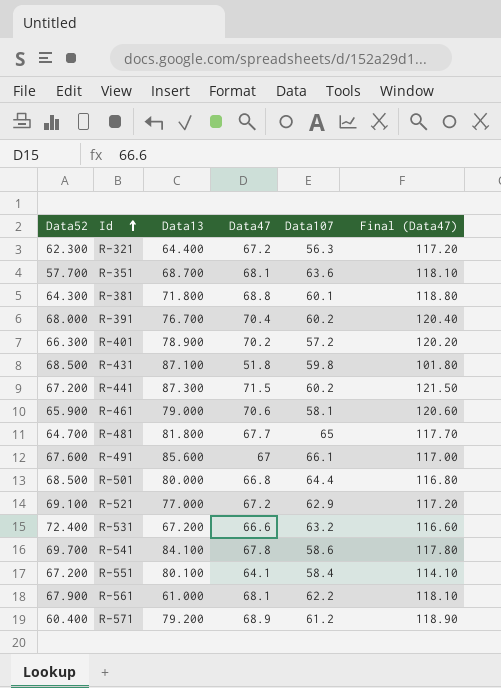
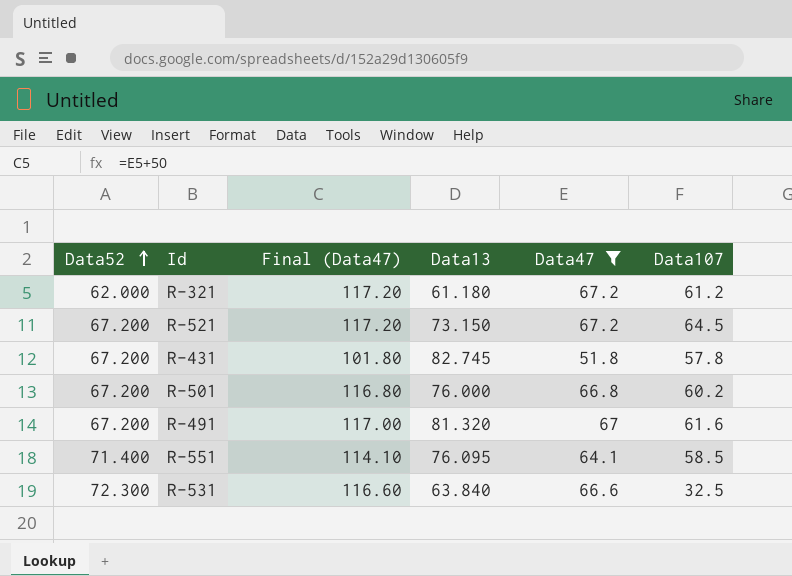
filter: none -> Data47 <= 67.2
row order: Id ascending -> Data52 ascending
column Final (Data47) | position: 6 -> 3
R-321 | Data52: 62.300 -> 62.000
R-321 | Data13: 64.400 -> 61.180
R-321 | Data107: 56.3 -> 61.2
R-521 | Data52: 69.100 -> 67.200
R-521 | Data13: 77.000 -> 73.150
R-521 | Data107: 62.9 -> 64.5
R-431 | Data52: 68.500 -> 67.200
R-431 | Data13: 87.100 -> 82.745
R-431 | Data107: 59.8 -> 57.8
R-501 | Data52: 68.500 -> 67.200
R-501 | Data13: 80.000 -> 76.000
R-501 | Data107: 64.4 -> 60.2
R-491 | Data52: 67.600 -> 67.200
R-491 | Data13: 85.600 -> 81.320
R-491 | Data107: 66.1 -> 61.6
R-551 | Data52: 67.200 -> 71.400
R-551 | Data13: 80.100 -> 76.095
R-551 | Data107: 58.4 -> 58.5
R-531 | Data52: 72.400 -> 72.300
R-531 | Data13: 67.200 -> 63.840
R-531 | Data107: 63.2 -> 32.5

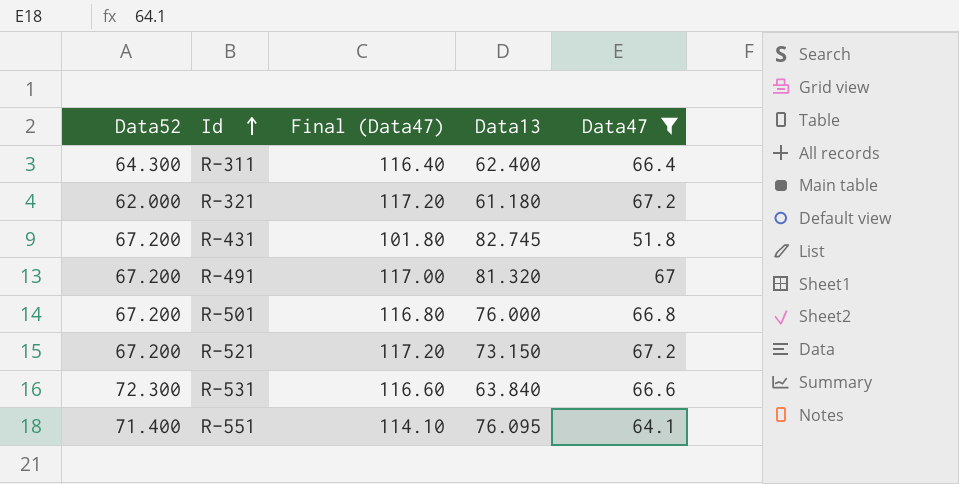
row order: Data52 ascending -> Id ascending
column Data107 | position: 6 -> none
row R-311: none -> 64.300 | 116.40 | 62.400 | 66.4

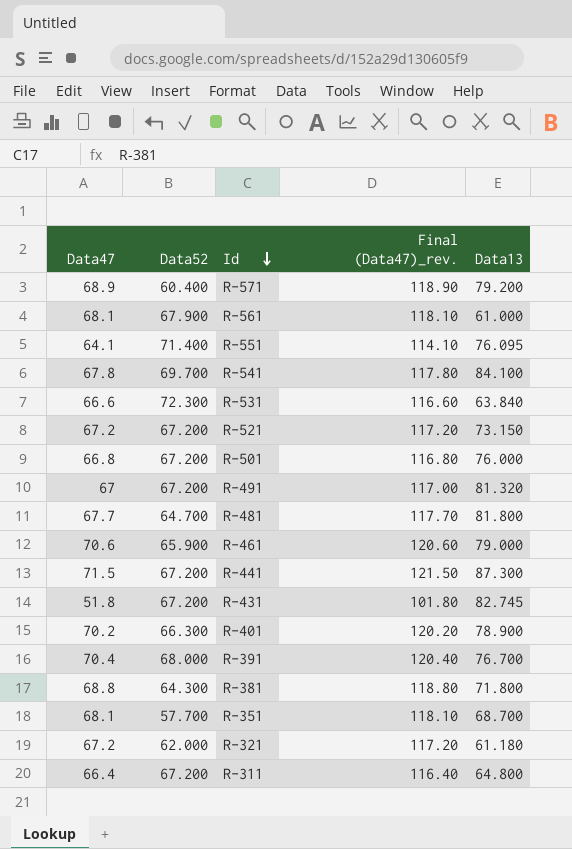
filter: Data47 <= 67.2 -> none
row order: Id ascending -> Id descending
column Data47 | position: 5 -> 1
column name: Final (Data47) -> Final (Data47)_rev.
R-311 | Data52: 64.300 -> 67.200
R-311 | Data13: 62.400 -> 64.800

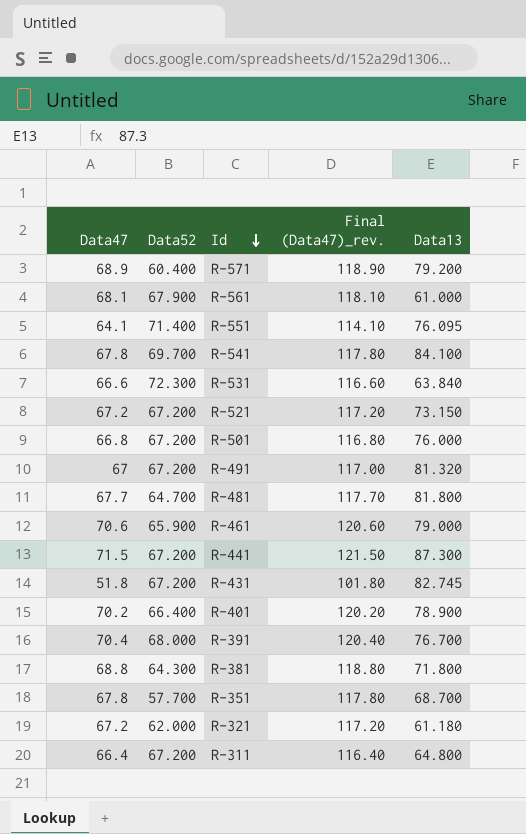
R-401 | Data52: 66.300 -> 66.400
R-351 | Data47: 68.1 -> 67.8
R-351 | Final (Data47)_rev.: 118.10 -> 117.80

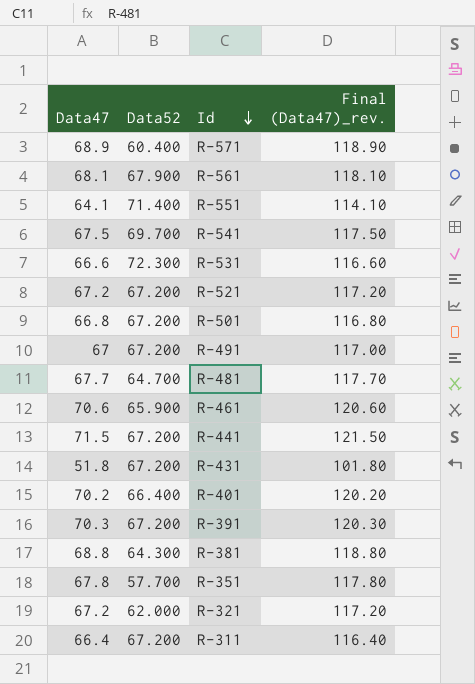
column Data13 | position: 5 -> none
R-541 | Data47: 67.8 -> 67.5
R-541 | Final (Data47)_rev.: 117.80 -> 117.50
R-391 | Data47: 70.4 -> 70.3
R-391 | Data52: 68.000 -> 67.200
R-391 | Final (Data47)_rev.: 120.40 -> 120.30

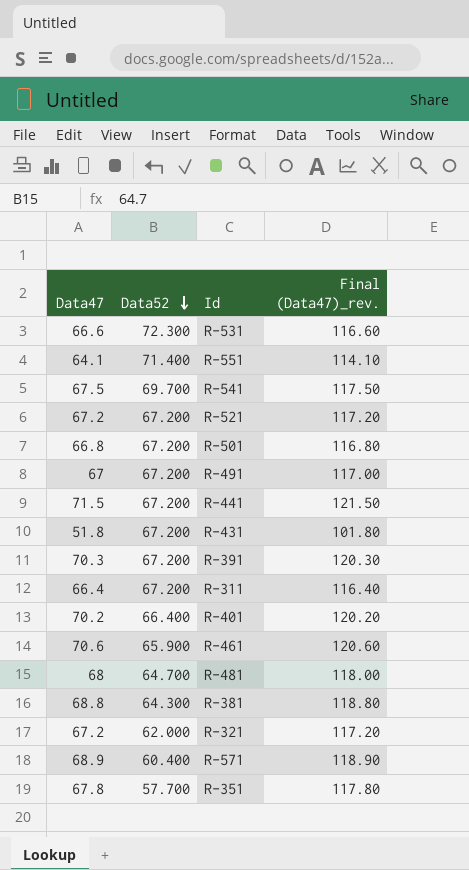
row order: Id descending -> Data52 descending
row R-561: 68.1 | 67.900 | 118.10 -> none
R-481 | Data47: 67.7 -> 68
R-481 | Final (Data47)_rev.: 117.70 -> 118.00

